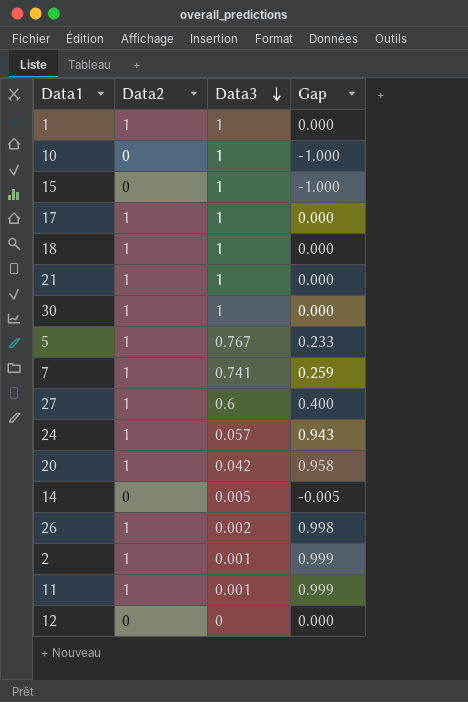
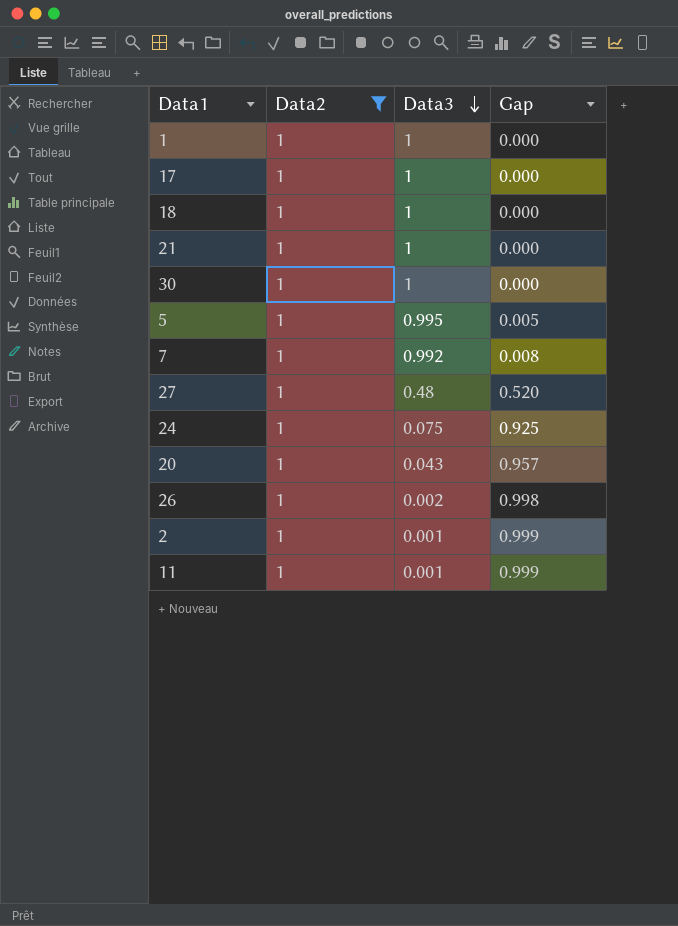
filter: none -> Data2 = 1
5 | Data3: 0.767 -> 0.995
5 | Gap: 0.233 -> 0.005
7 | Data3: 0.741 -> 0.992
7 | Gap: 0.259 -> 0.008
27 | Data3: 0.6 -> 0.48
27 | Gap: 0.400 -> 0.520
24 | Data3: 0.057 -> 0.075
24 | Gap: 0.943 -> 0.925
20 | Data3: 0.042 -> 0.043
20 | Gap: 0.958 -> 0.957

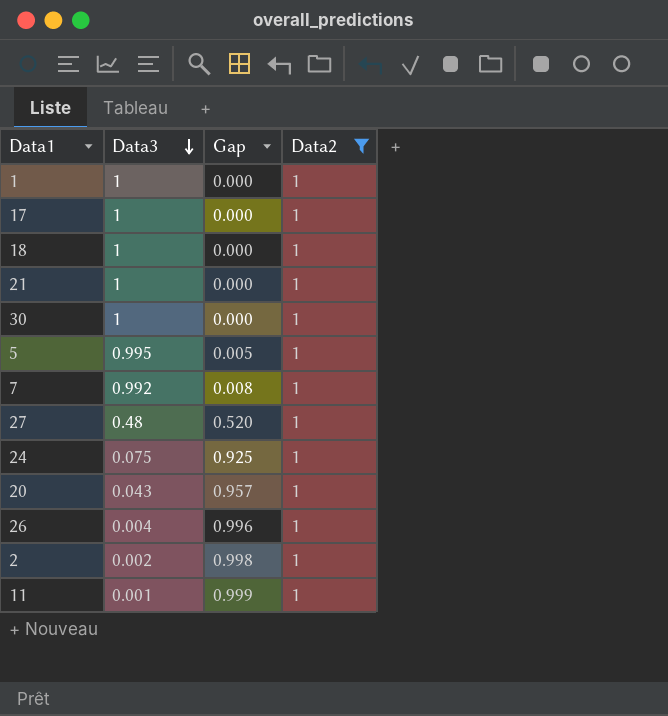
column Data2 | position: 2 -> 4
26 | Data3: 0.002 -> 0.004
26 | Gap: 0.998 -> 0.996
2 | Data3: 0.001 -> 0.002
2 | Gap: 0.999 -> 0.998

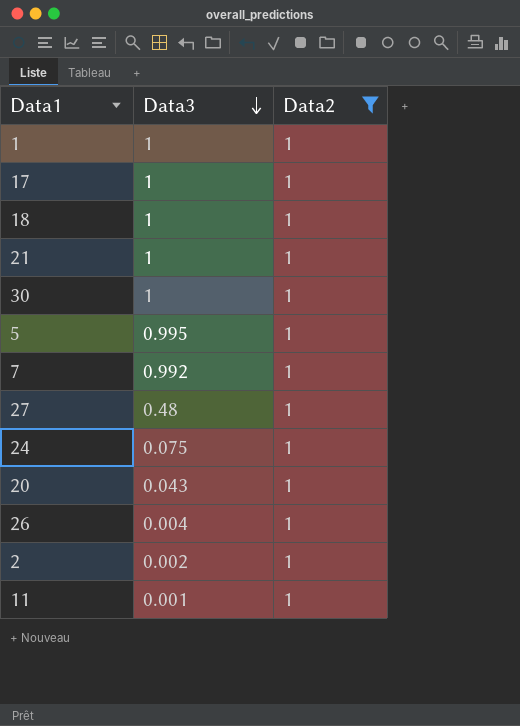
column Gap | formula: [Data2] - [Data3] -> none

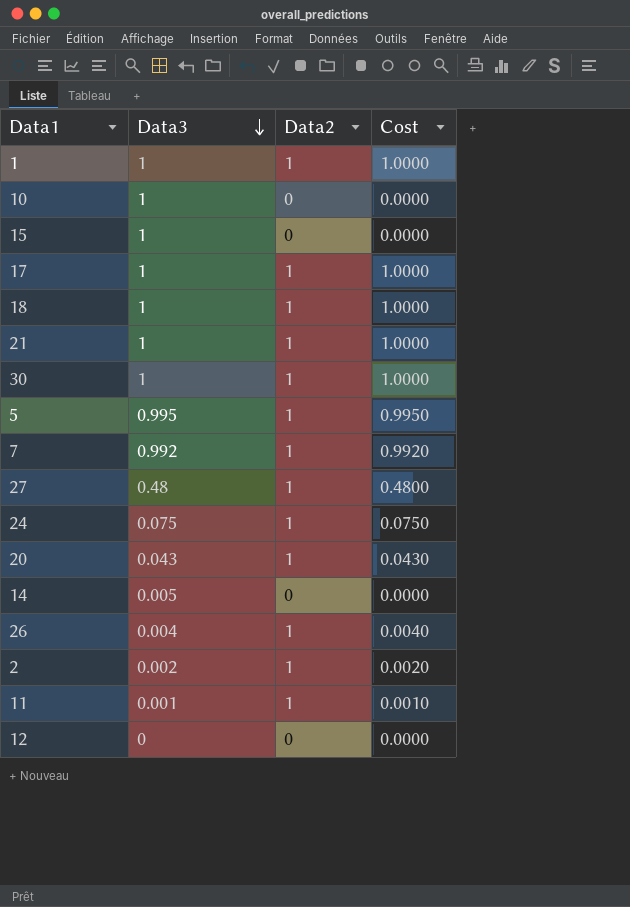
filter: Data2 = 1 -> none
column Cost | formula: none -> [Data3] * [Data2]

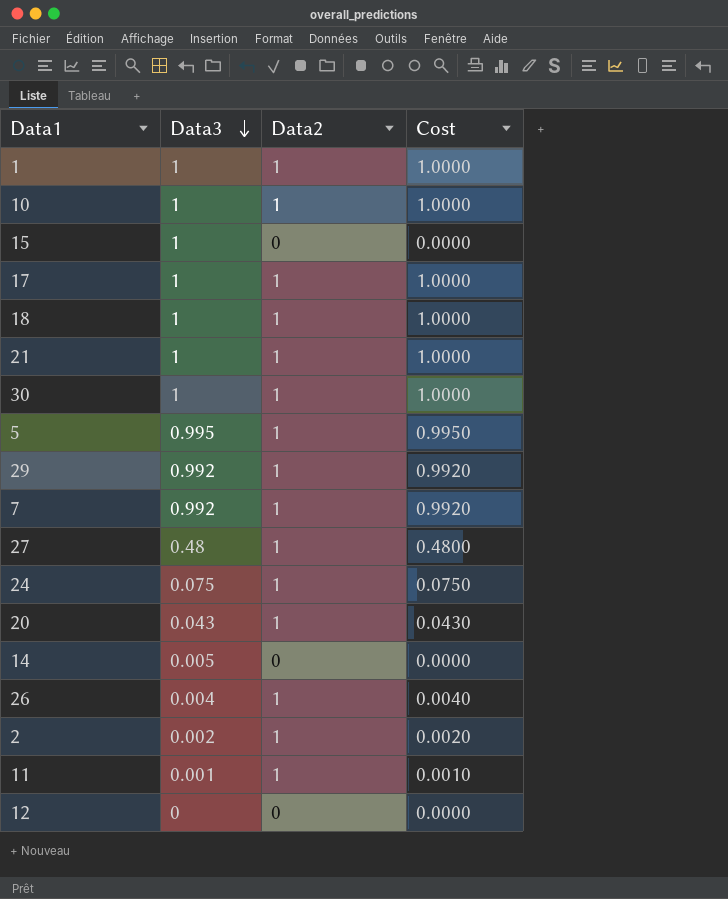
10 | Data2: 0 -> 1
10 | Cost: 0.0000 -> 1.0000
row 29: none -> 0.992 | 1 | 0.9920

